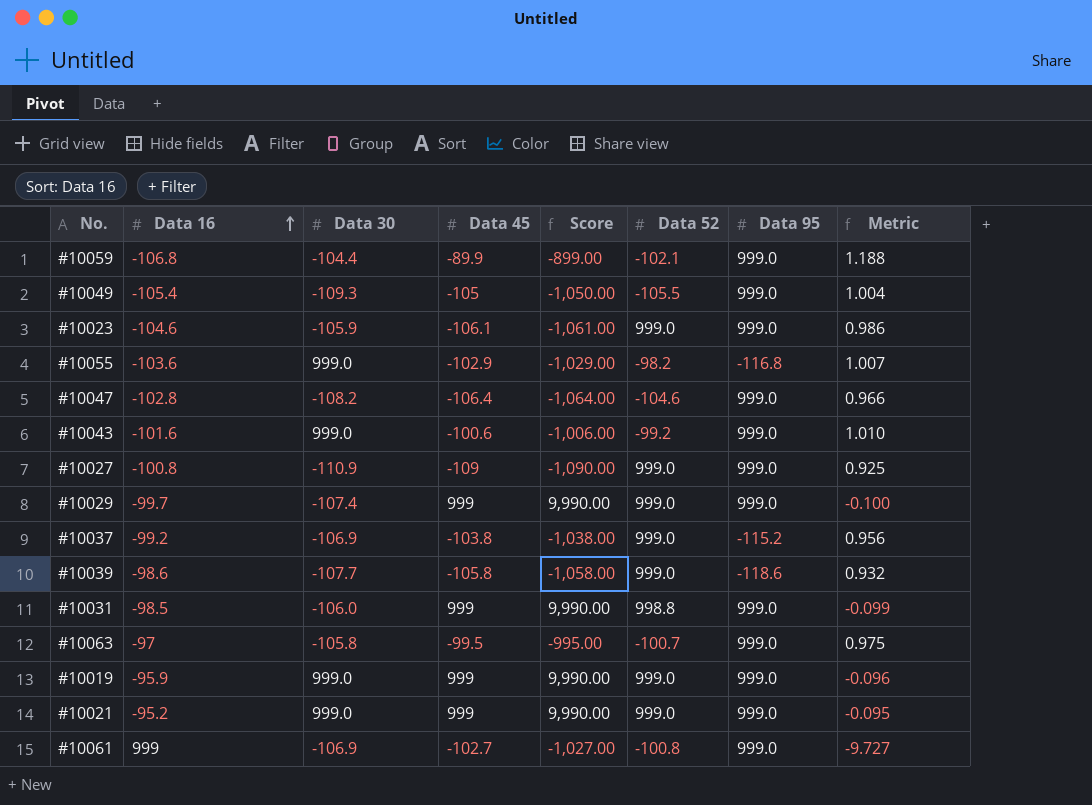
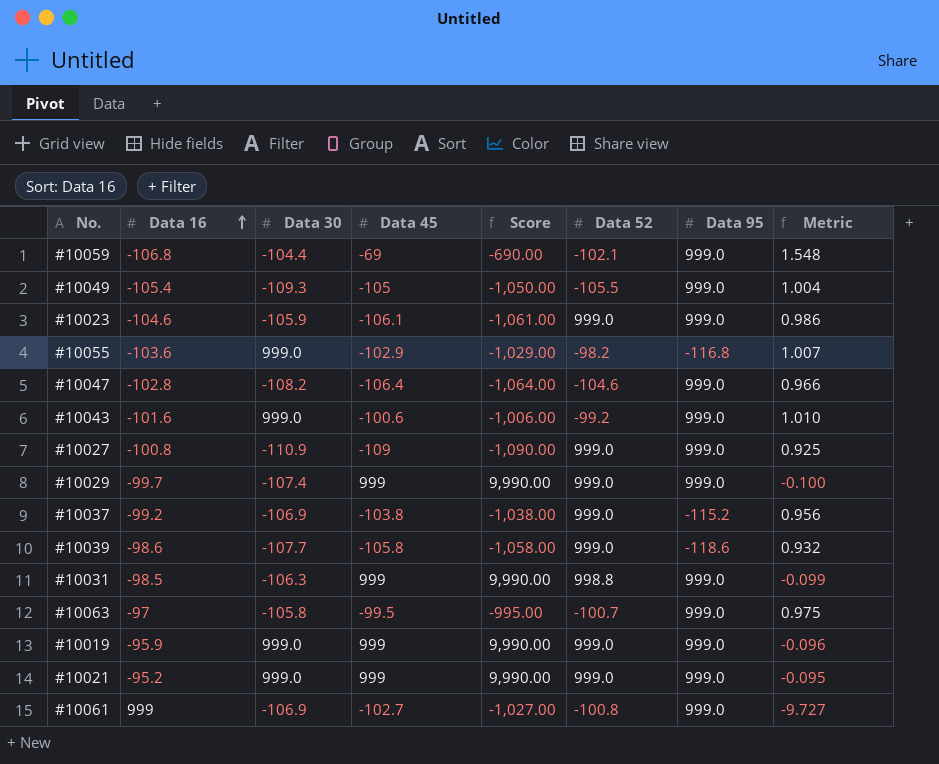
#10059 | Data 45: -89.9 -> -69
#10059 | Score: -899.00 -> -690.00
#10059 | Metric: 1.188 -> 1.548
#10031 | Data 30: -106.0 -> -106.3

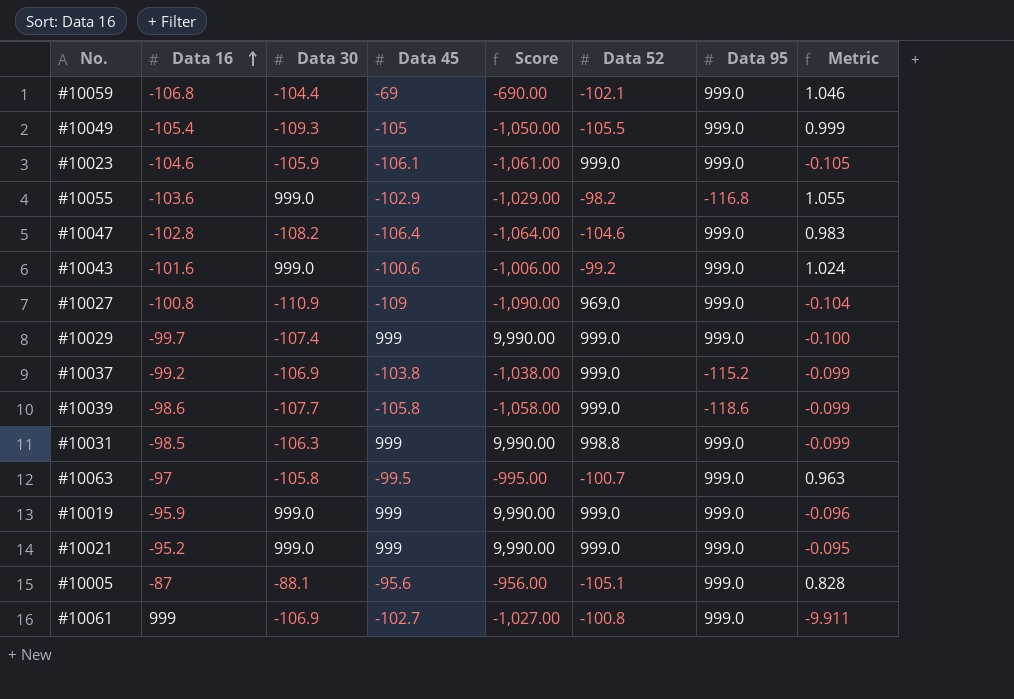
column Metric | formula: [Data 16] / [Data 45] -> [Data 16] / [Data 52]
#10027 | Data 52: 999.0 -> 969.0
row #10005: none -> -87 | -88.1 | -95.6 | -956.00 | -105.1 | 999.0 | 0.828

